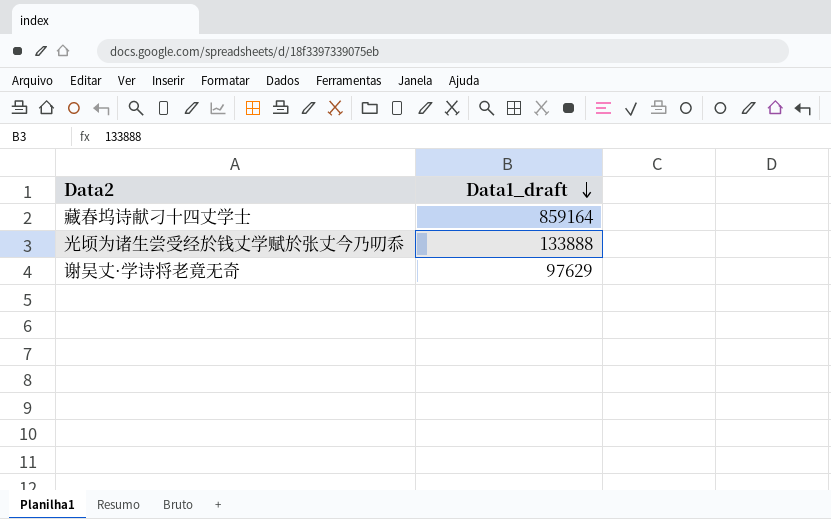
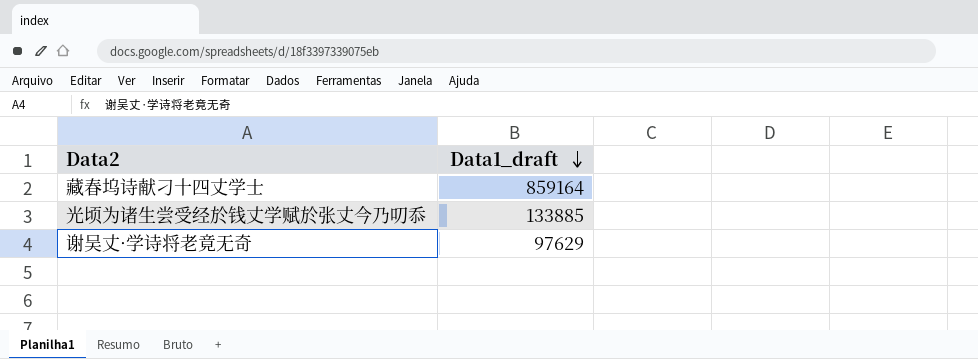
光顷为诸生尝受经於钱丈学赋於张丈今乃叨忝 | Data1_draft: 133888 -> 133885

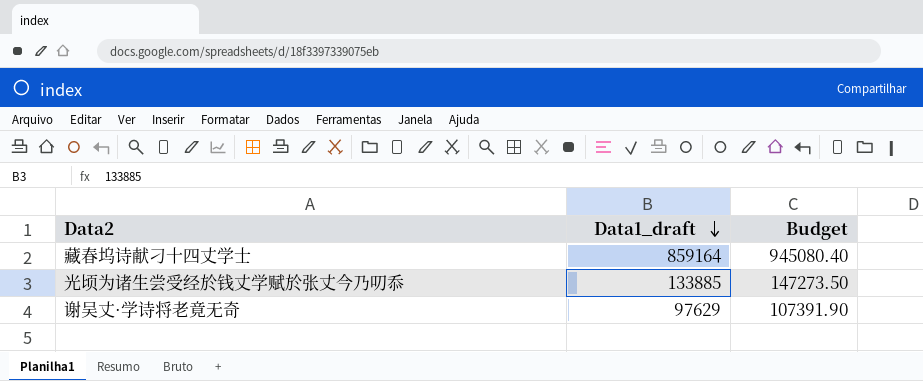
column Budget | formula: none -> [Data1_draft] * 1.1

